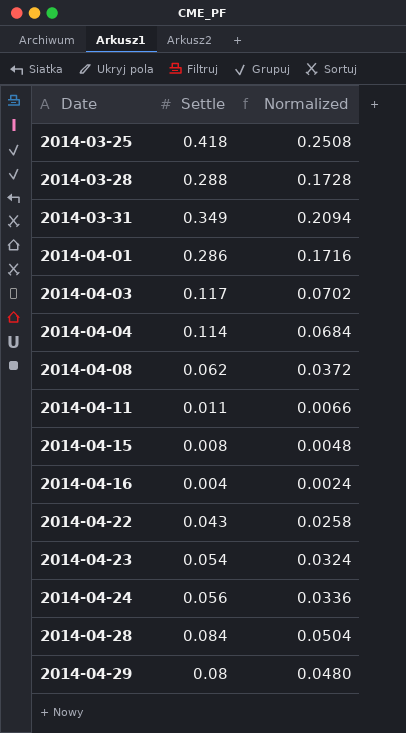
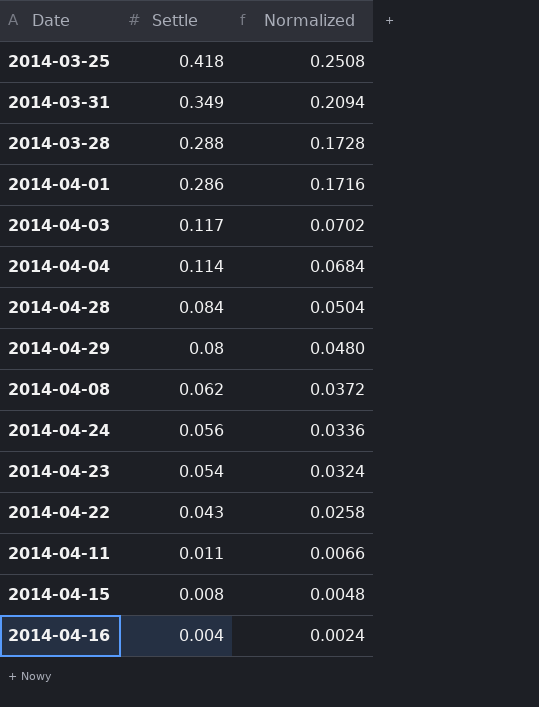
row order: Date ascending -> Settle descending

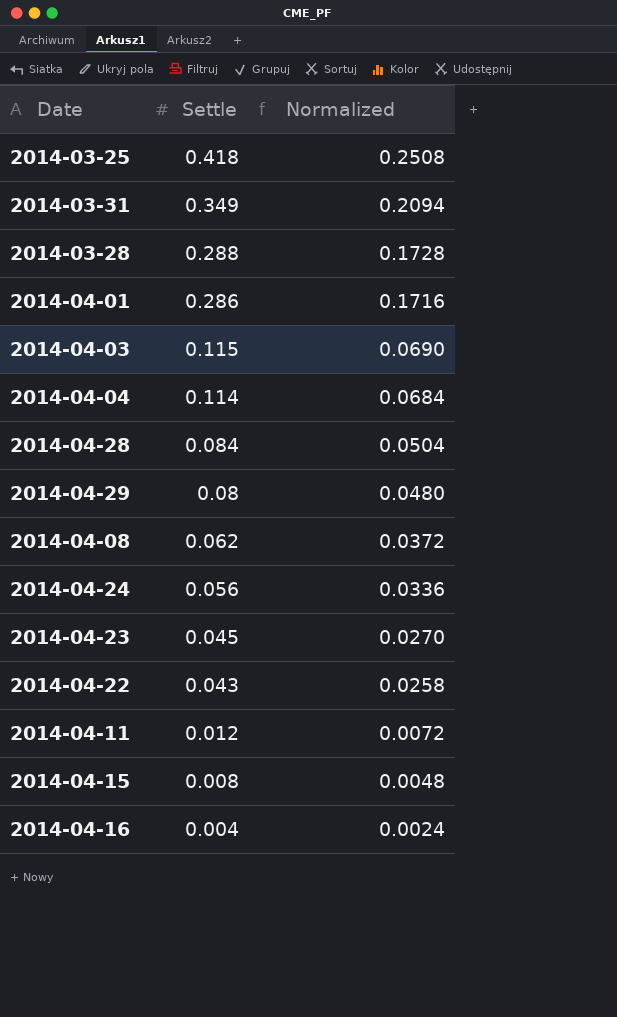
2014-04-03 | Settle: 0.117 -> 0.115
2014-04-03 | Normalized: 0.0702 -> 0.0690
2014-04-23 | Settle: 0.054 -> 0.045
2014-04-23 | Normalized: 0.0324 -> 0.0270
2014-04-11 | Settle: 0.011 -> 0.012
2014-04-11 | Normalized: 0.0066 -> 0.0072

